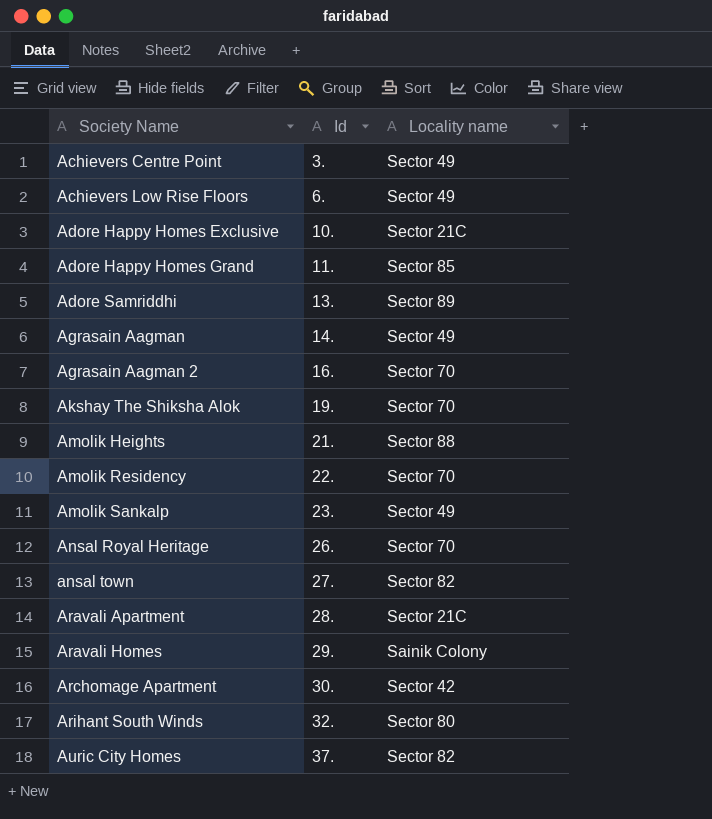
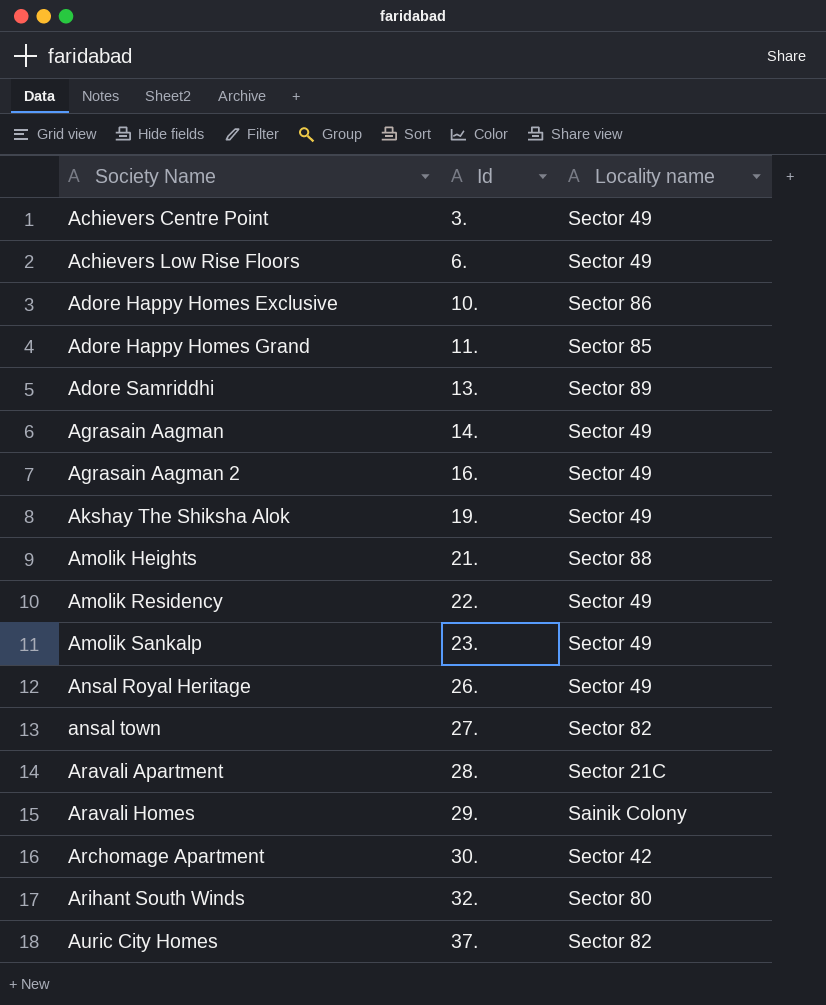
Adore Happy Homes Exclusive | Locality name: Sector 21C -> Sector 86
Agrasain Aagman 2 | Locality name: Sector 70 -> Sector 49
Akshay The Shiksha Alok | Locality name: Sector 70 -> Sector 49
Amolik Residency | Locality name: Sector 70 -> Sector 49
Ansal Royal Heritage | Locality name: Sector 70 -> Sector 49

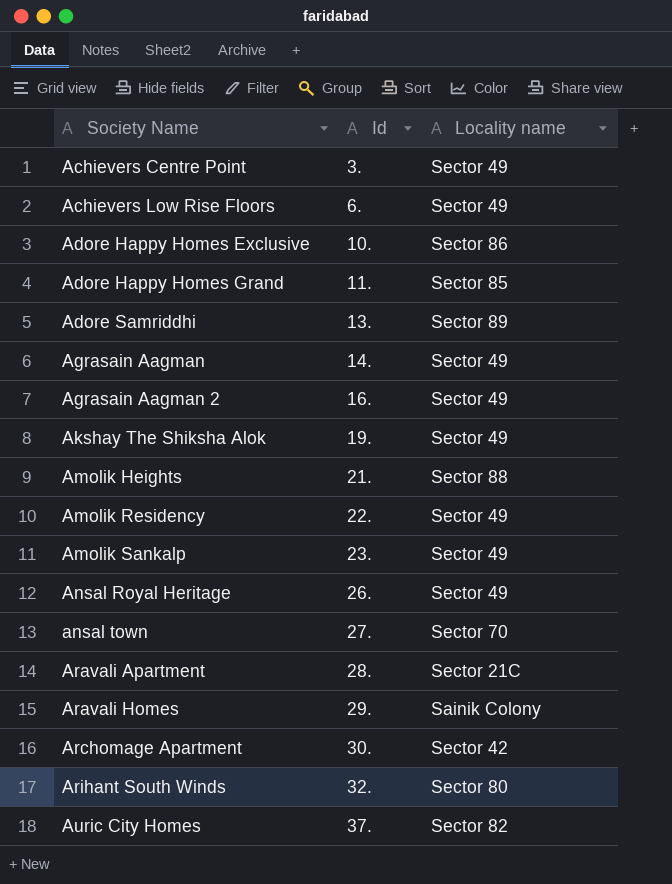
ansal town | Locality name: Sector 82 -> Sector 70

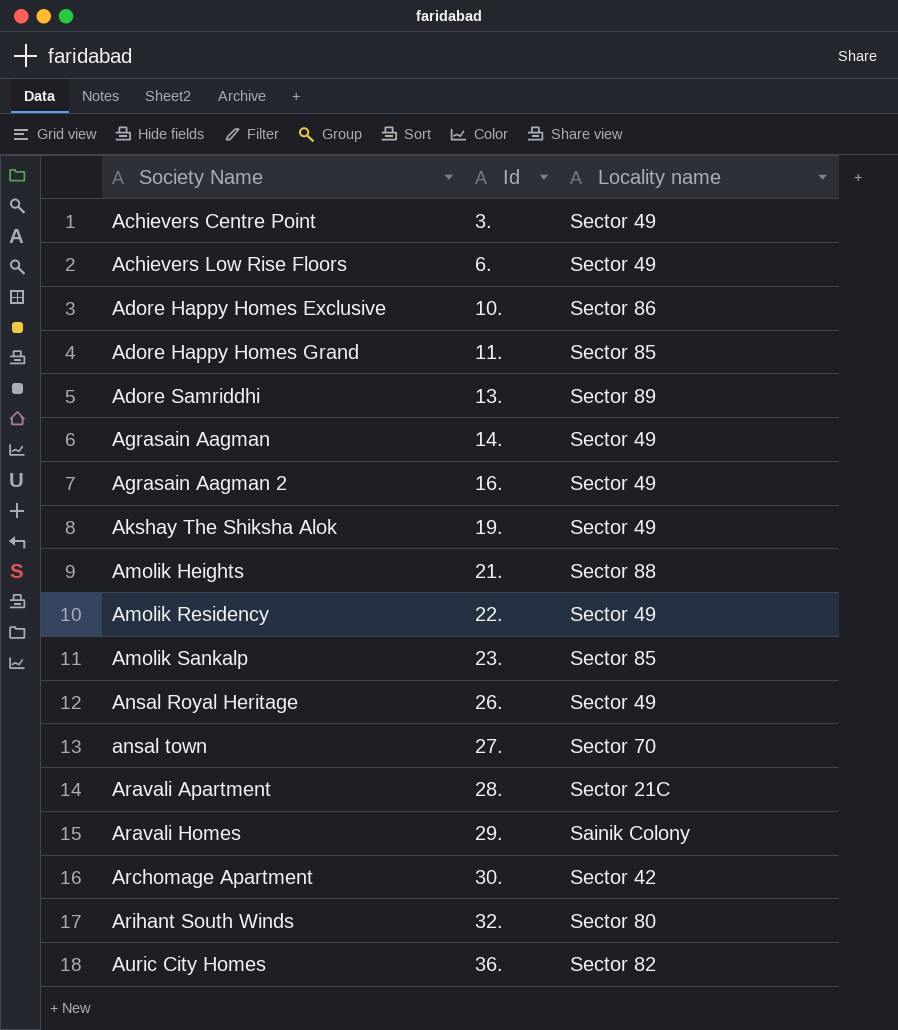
Amolik Sankalp | Locality name: Sector 49 -> Sector 85
Auric City Homes | Id: 37. -> 36.

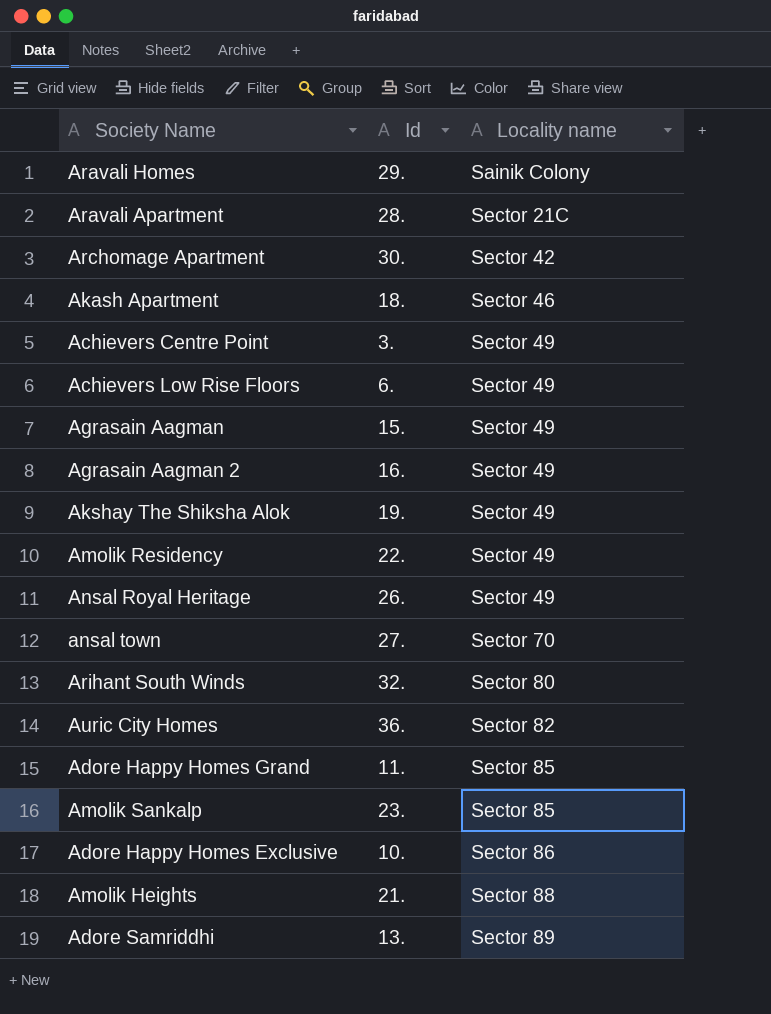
row order: Society Name ascending -> Locality name ascending
row Akash Apartment: none -> 18. | Sector 46
Agrasain Aagman | Id: 14. -> 15.

